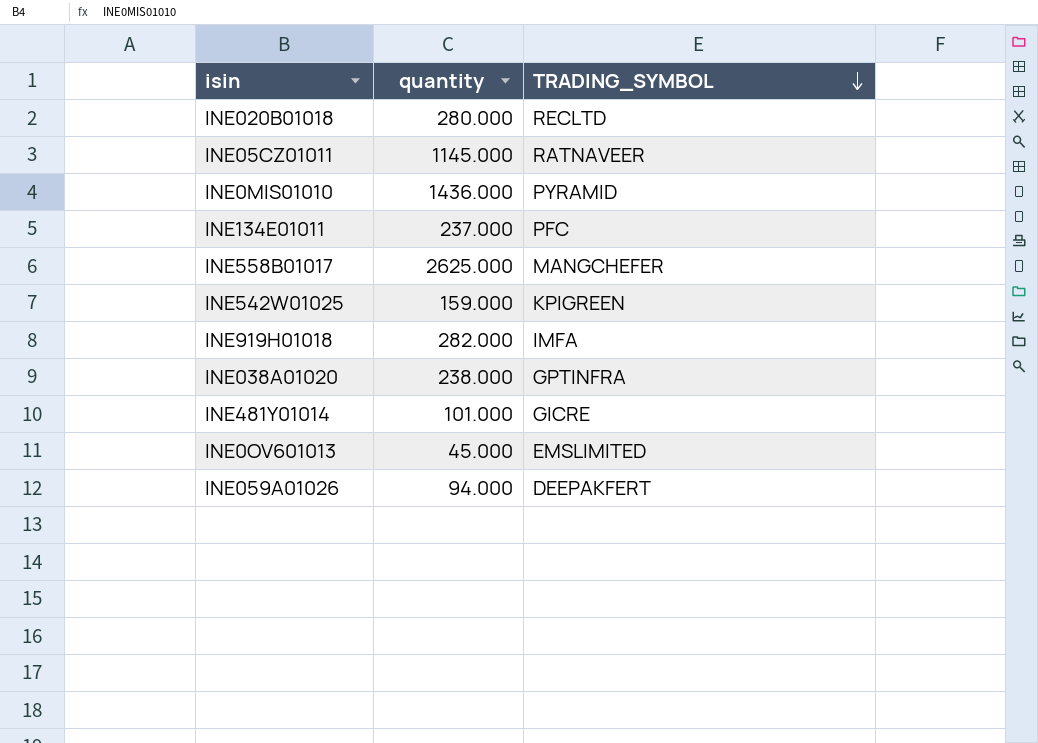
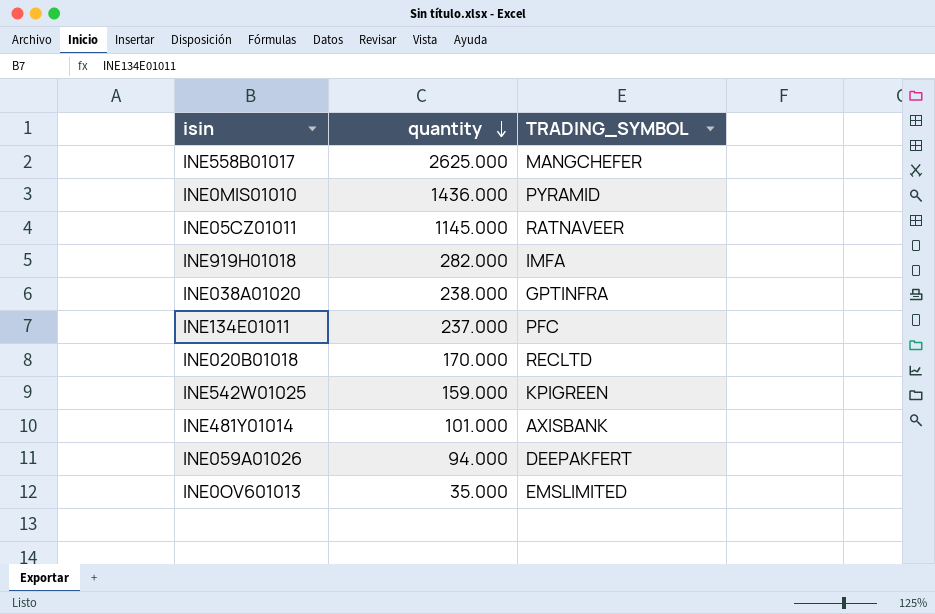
row order: TRADING_SYMBOL descending -> quantity descending
INE020B01018 | quantity: 280.000 -> 170.000
INE481Y01014 | TRADING_SYMBOL: GICRE -> AXISBANK
INE0OV601013 | quantity: 45.000 -> 35.000

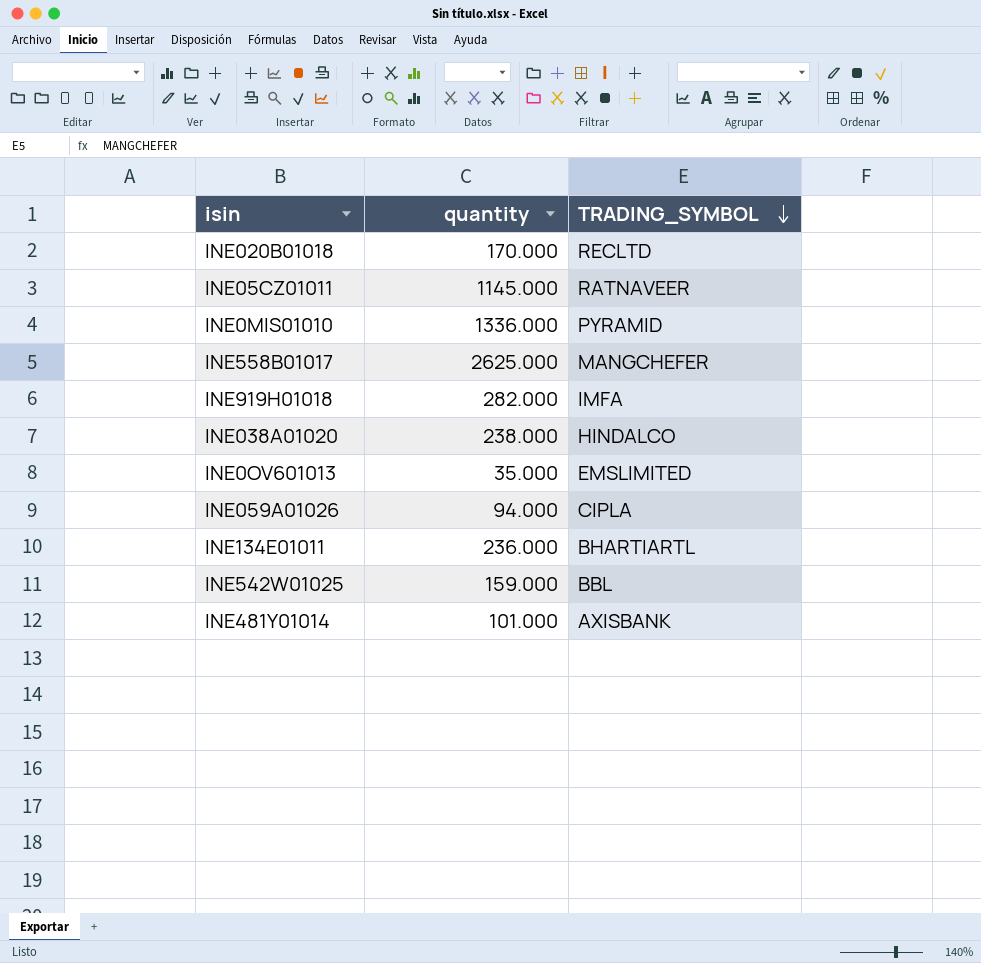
row order: quantity descending -> TRADING_SYMBOL descending
INE0MIS01010 | quantity: 1436.000 -> 1336.000
INE038A01020 | TRADING_SYMBOL: GPTINFRA -> HINDALCO
INE059A01026 | TRADING_SYMBOL: DEEPAKFERT -> CIPLA
INE134E01011 | quantity: 237.000 -> 236.000
INE134E01011 | TRADING_SYMBOL: PFC -> BHARTIARTL
INE542W01025 | TRADING_SYMBOL: KPIGREEN -> BBL

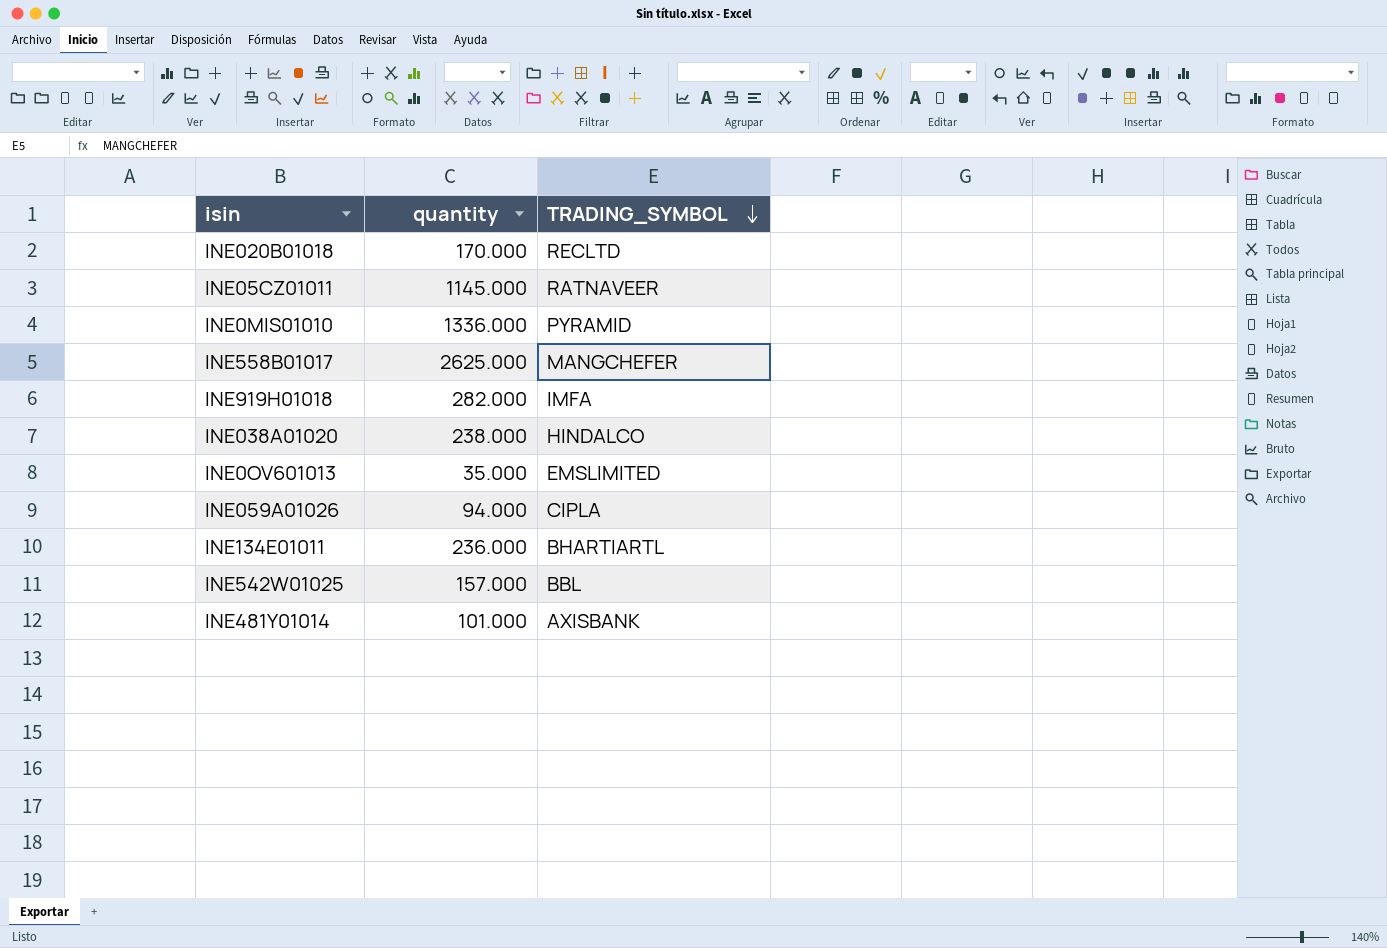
INE542W01025 | quantity: 159.000 -> 157.000

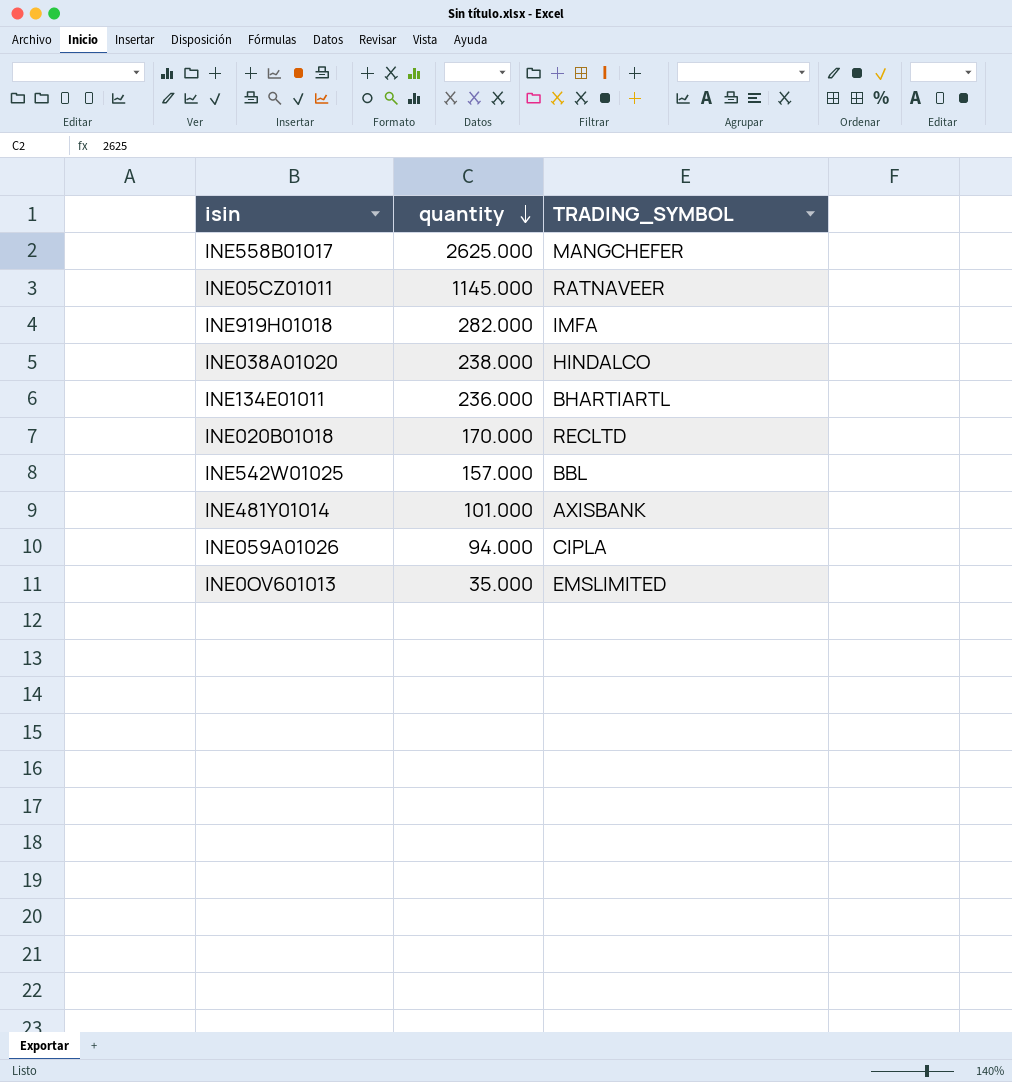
row order: TRADING_SYMBOL descending -> quantity descending
row INE0MIS01010: 1336.000 | PYRAMID -> none

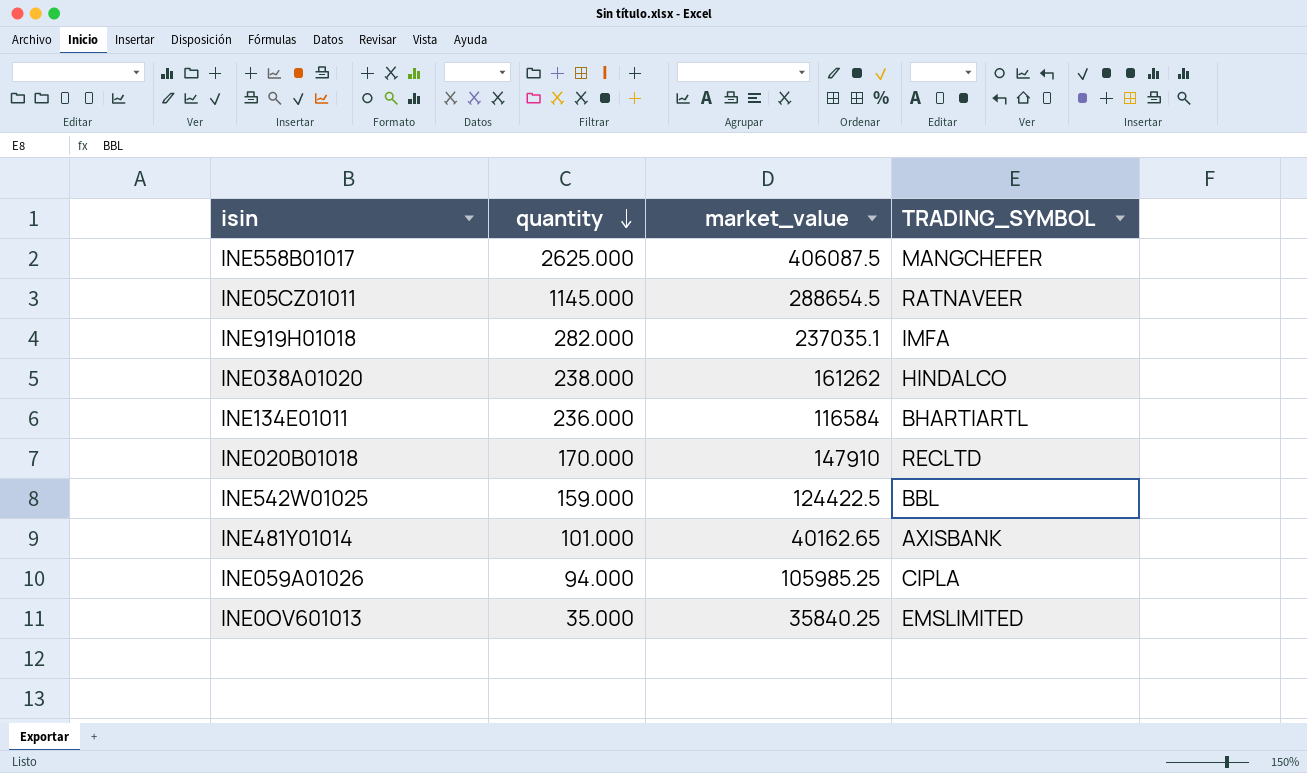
column market_value | position: none -> 3
INE542W01025 | quantity: 157.000 -> 159.000

